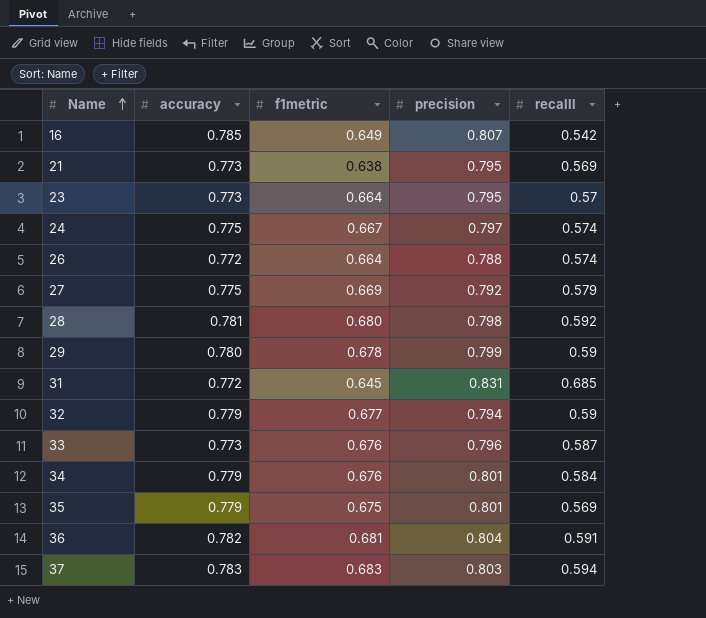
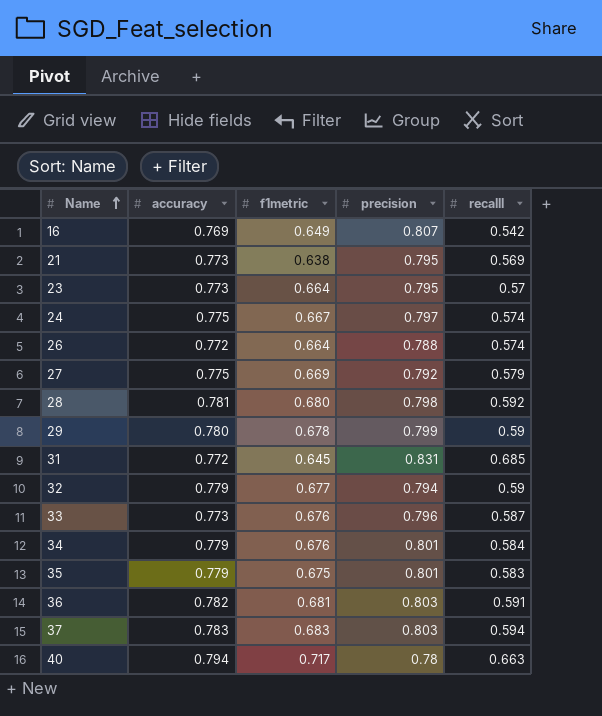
16 | accuracy: 0.785 -> 0.769
35 | recalll: 0.569 -> 0.583
36 | precision: 0.804 -> 0.803
row 40: none -> 0.794 | 0.717 | 0.78 | 0.663

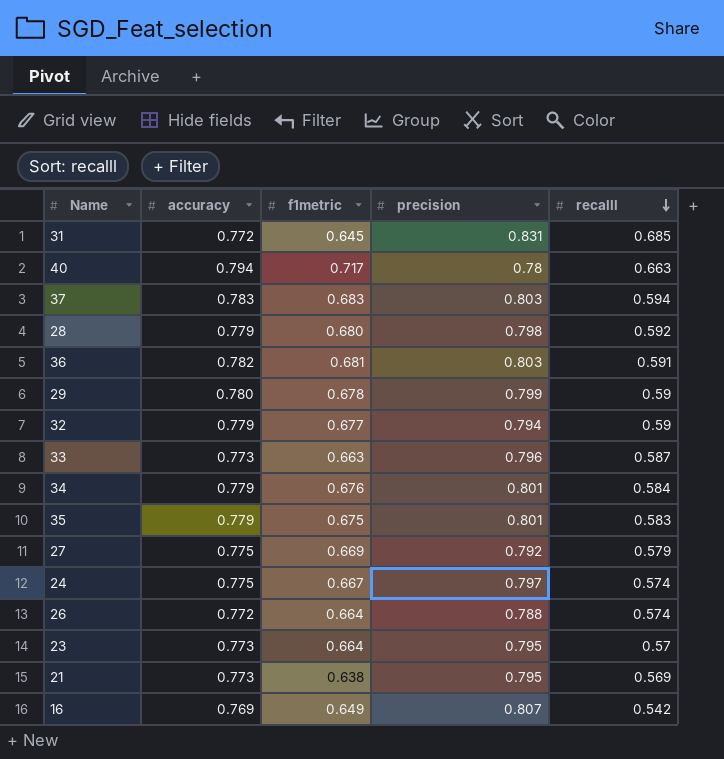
row order: Name ascending -> recalll descending
28 | accuracy: 0.781 -> 0.779
33 | f1metric: 0.676 -> 0.663

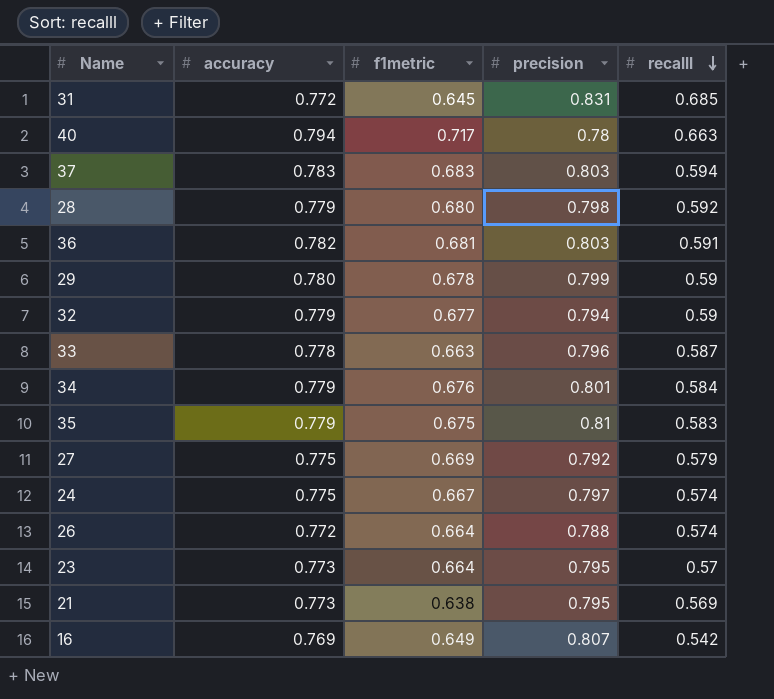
33 | accuracy: 0.773 -> 0.778
35 | precision: 0.801 -> 0.81

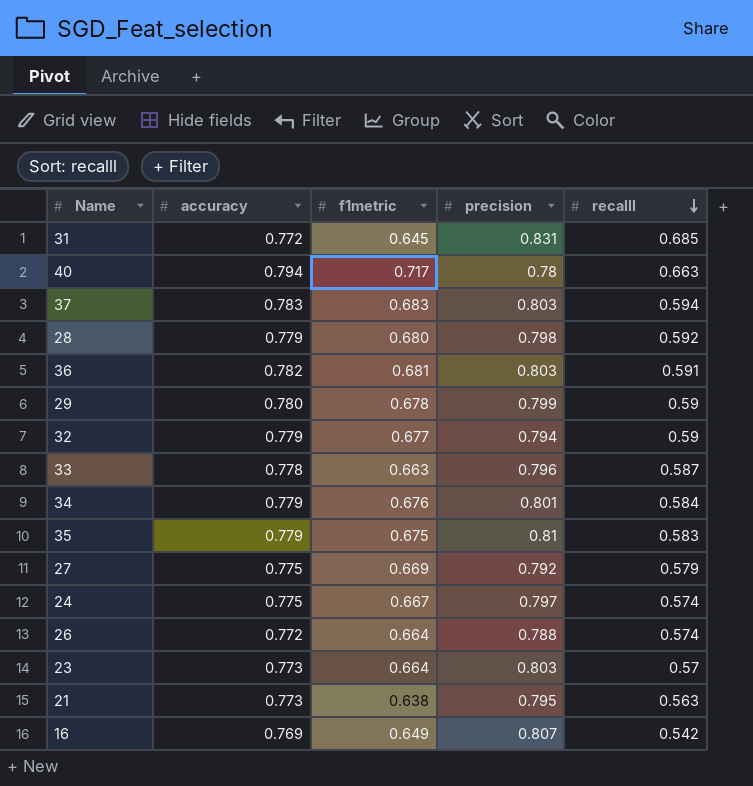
23 | precision: 0.795 -> 0.803
21 | recalll: 0.569 -> 0.563

